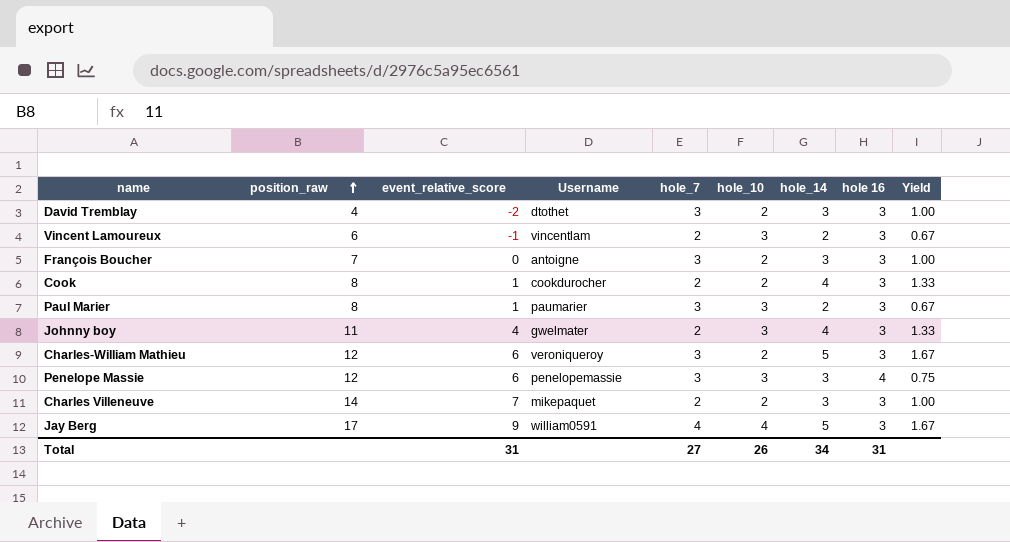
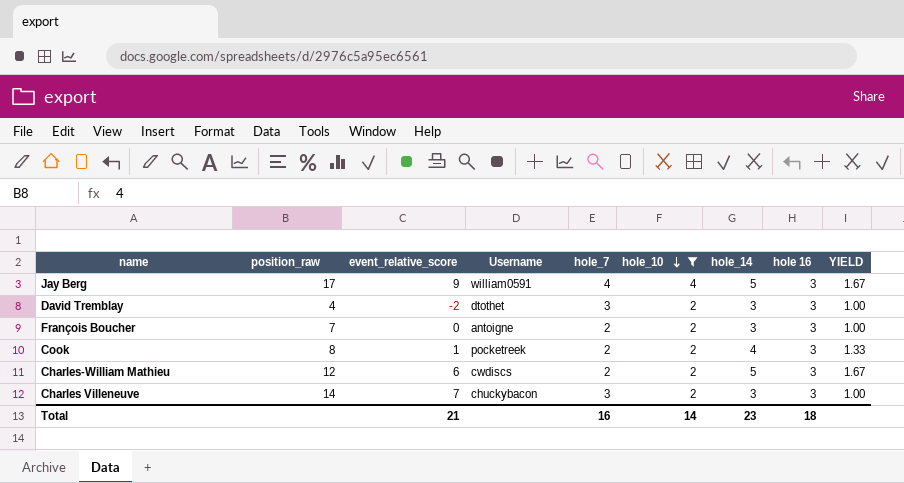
filter: none -> hole_10 != 3
row order: position_raw ascending -> hole_10 descending
column name: Yield -> YIELD
François Boucher | hole_7: 3 -> 2
Cook | Username: cookdurocher -> pocketreek
Charles-William Mathieu | Username: veroniqueroy -> cwdiscs
Charles-William Mathieu | hole_7: 3 -> 2
Charles Villeneuve | Username: mikepaquet -> chuckybacon
Charles Villeneuve | hole_7: 2 -> 3
Total | event_relative_score: 31 -> 21
Total | hole_7: 27 -> 16
Total | hole_10: 26 -> 14
Total | hole_14: 34 -> 23
Total | hole 16: 31 -> 18

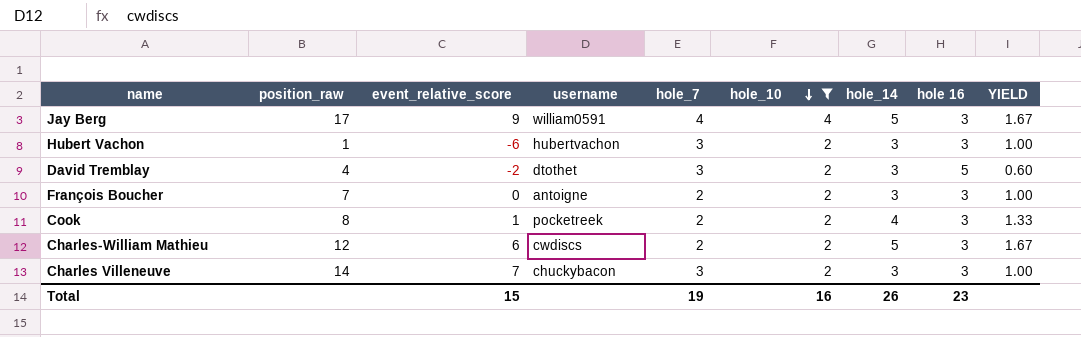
column name: Username -> username
row Hubert Vachon: none -> 1 | -6 | hubertvachon | 3 | 2 | 3 | 3 | 1.00
David Tremblay | hole 16: 3 -> 5
David Tremblay | YIELD: 1.00 -> 0.60
Total | event_relative_score: 21 -> 15
Total | hole_7: 16 -> 19
Total | hole_10: 14 -> 16
Total | hole_14: 23 -> 26
Total | hole 16: 18 -> 23

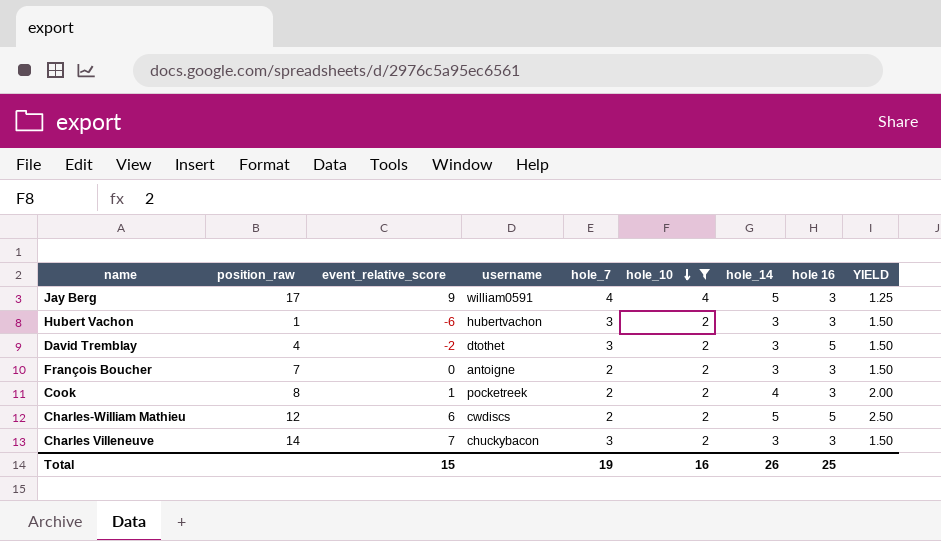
column YIELD | formula: [hole_14] / [hole 16] -> [hole_14] / [hole_10]
Charles-William Mathieu | hole 16: 3 -> 5
Total | hole 16: 23 -> 25

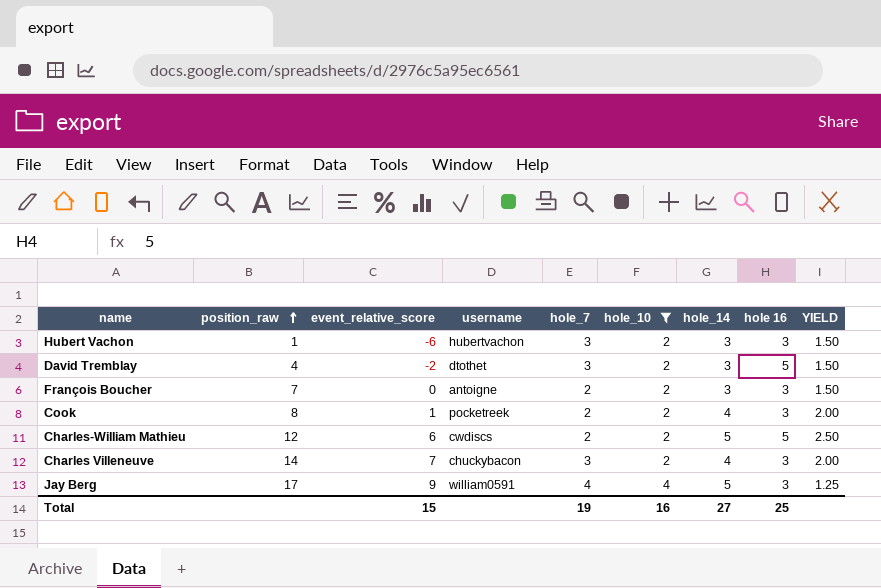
row order: hole_10 descending -> position_raw ascending
Charles Villeneuve | hole_14: 3 -> 4
Charles Villeneuve | YIELD: 1.50 -> 2.00
Total | hole_14: 26 -> 27

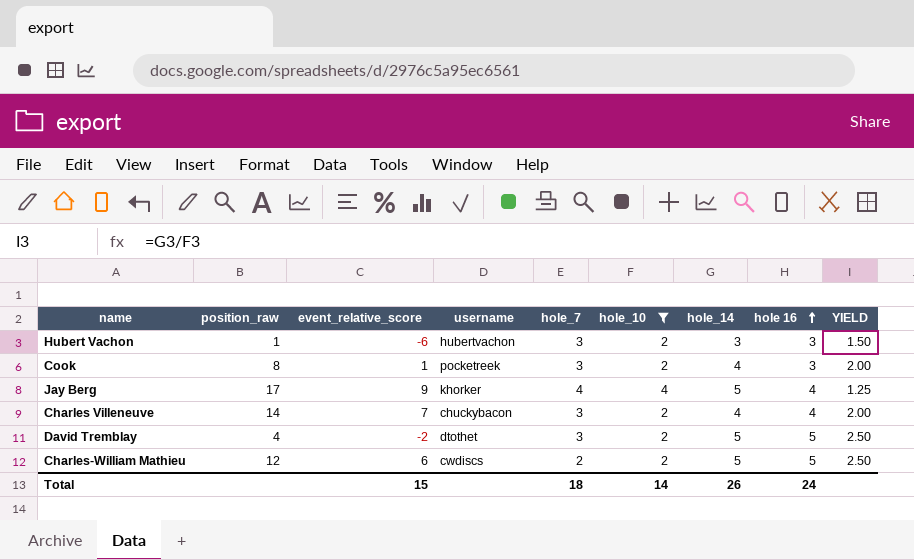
row order: position_raw ascending -> hole 16 ascending
row François Boucher: 7 | 0 | antoigne | 2 | 2 | 3 | 3 | 1.50 -> none
Cook | hole_7: 2 -> 3
Jay Berg | username: william0591 -> khorker
Jay Berg | hole 16: 3 -> 4
Charles Villeneuve | hole 16: 3 -> 4
David Tremblay | hole_14: 3 -> 5
David Tremblay | YIELD: 1.50 -> 2.50
Total | hole_7: 19 -> 18
Total | hole_10: 16 -> 14
Total | hole_14: 27 -> 26
Total | hole 16: 25 -> 24

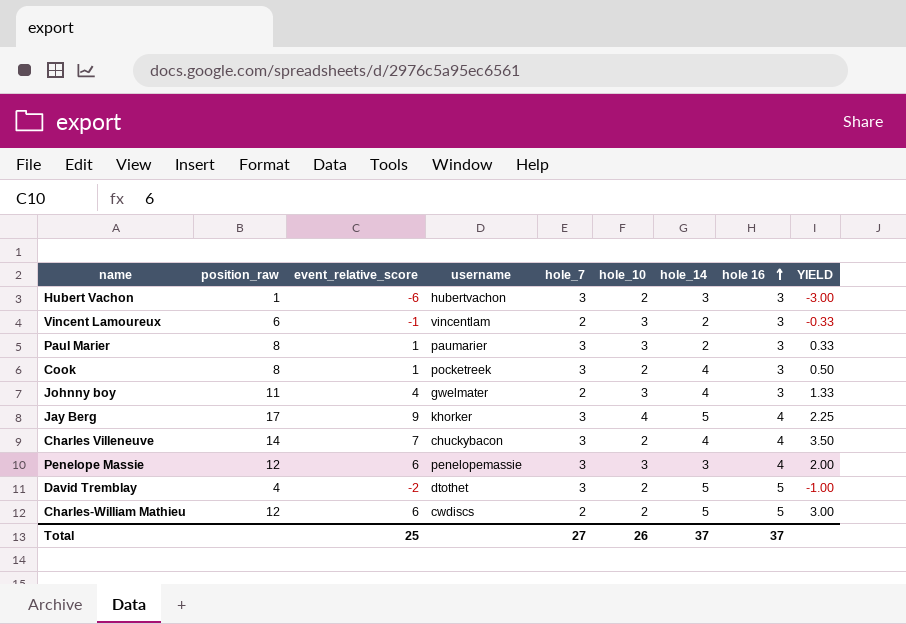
filter: hole_10 != 3 -> none
column YIELD | formula: [hole_14] / [hole_10] -> [event_relative_score] / [hole_10]
Jay Berg | hole_7: 4 -> 3
Total | event_relative_score: 15 -> 25
Total | hole_7: 18 -> 27
Total | hole_10: 14 -> 26
Total | hole_14: 26 -> 37
Total | hole 16: 24 -> 37

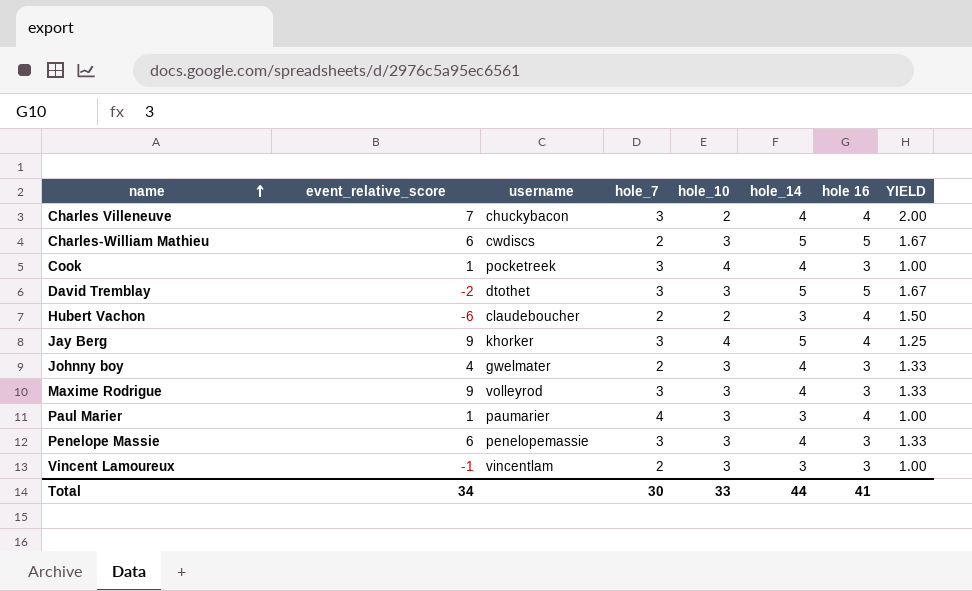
row order: hole 16 ascending -> name ascending
column position_raw | position: 2 -> none
column YIELD | formula: [event_relative_score] / [hole_10] -> [hole_14] / [hole_10]
Charles-William Mathieu | hole_10: 2 -> 3
Cook | hole_10: 2 -> 4
David Tremblay | hole_10: 2 -> 3
Hubert Vachon | username: hubertvachon -> claudeboucher
Hubert Vachon | hole_7: 3 -> 2
Hubert Vachon | hole 16: 3 -> 4
row Maxime Rodrigue: none -> 9 | volleyrod | 3 | 3 | 4 | 3 | 1.33
Paul Marier | hole_7: 3 -> 4
Paul Marier | hole_14: 2 -> 3
Paul Marier | hole 16: 3 -> 4
Penelope Massie | hole_14: 3 -> 4
Penelope Massie | hole 16: 4 -> 3
Vincent Lamoureux | hole_14: 2 -> 3
Total | event_relative_score: 25 -> 34
Total | hole_7: 27 -> 30
Total | hole_10: 26 -> 33
Total | hole_14: 37 -> 44
Total | hole 16: 37 -> 41

